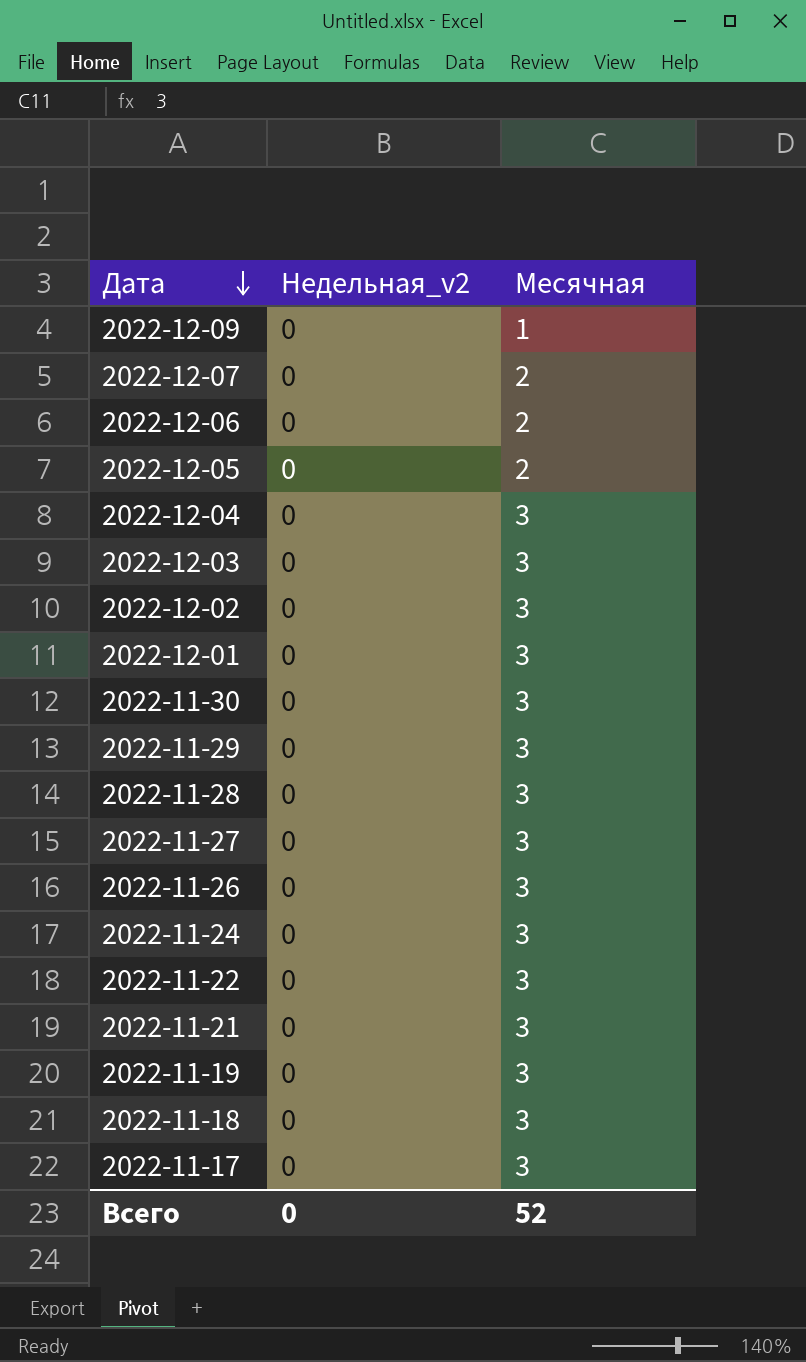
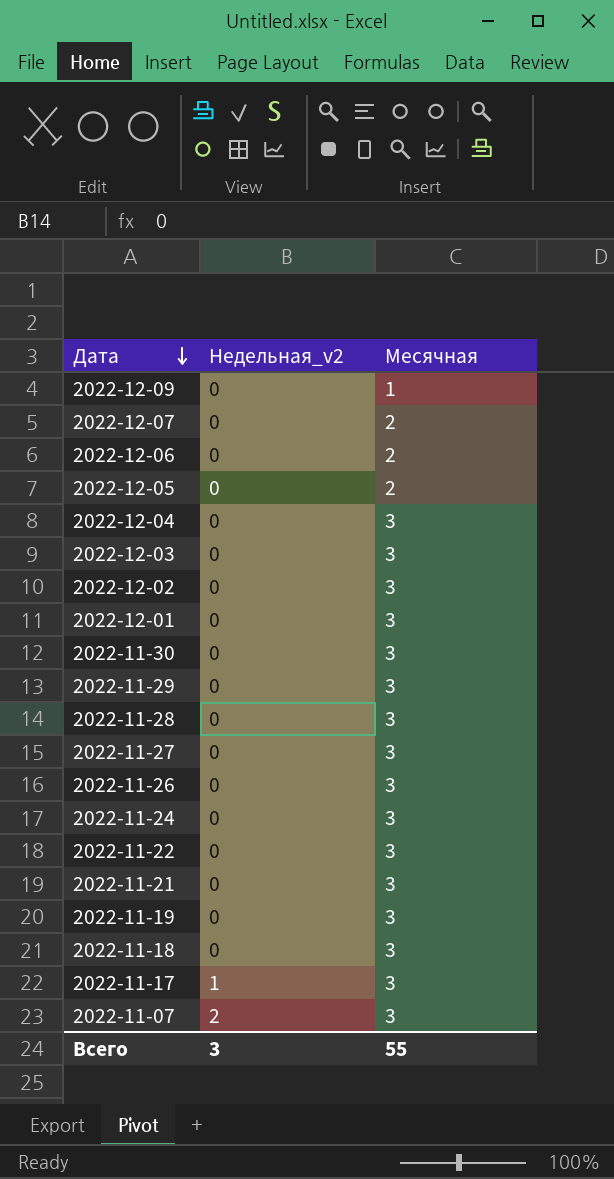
2022-11-17 | Недельная_v2: 0 -> 1
row 2022-11-07: none -> 2 | 3
Всего | Недельная_v2: 0 -> 3
Всего | Месячная: 52 -> 55

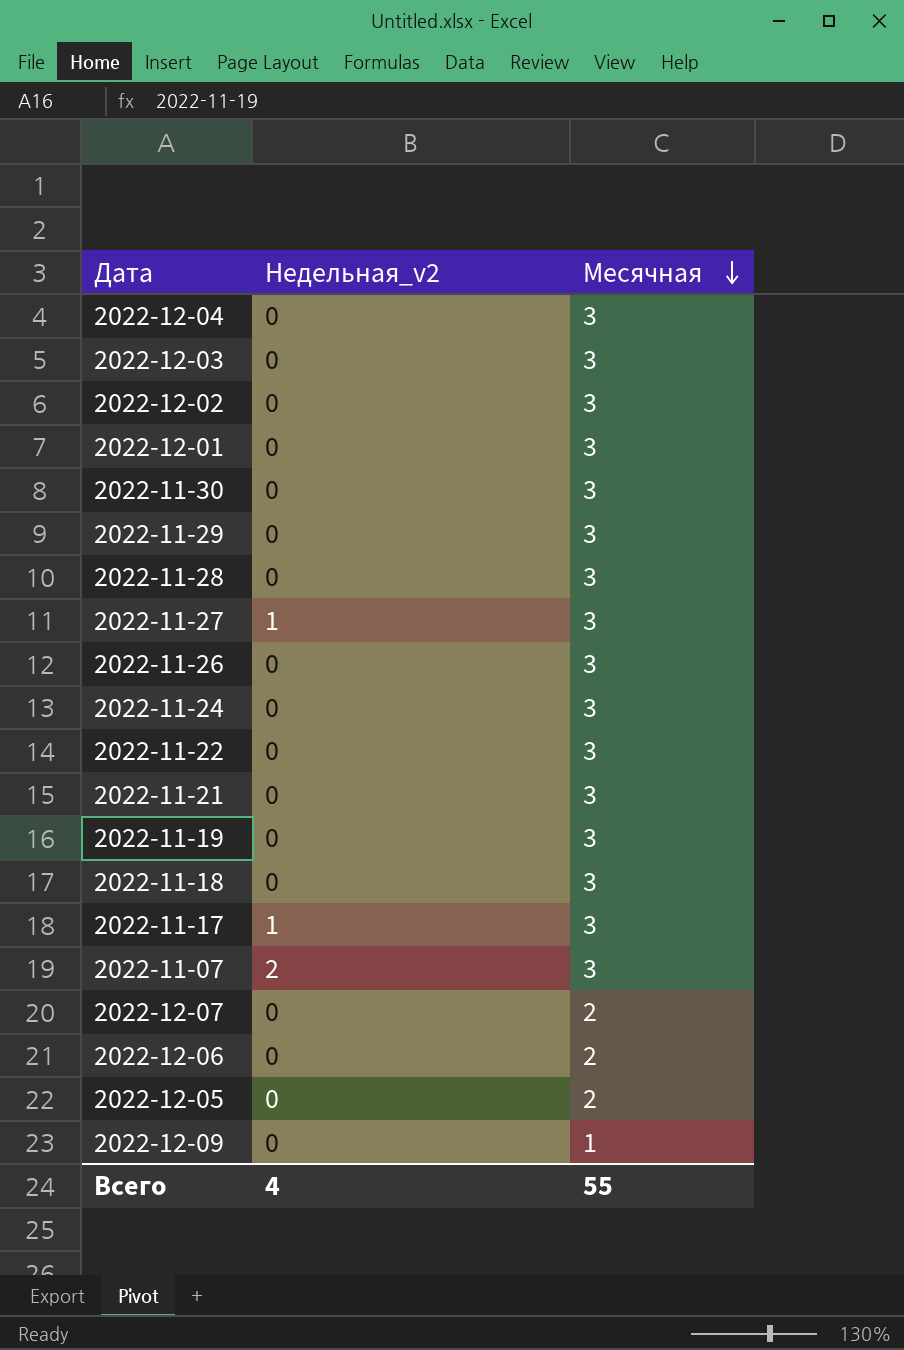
row order: Дата descending -> Месячная descending
2022-11-27 | Недельная_v2: 0 -> 1
Всего | Недельная_v2: 3 -> 4

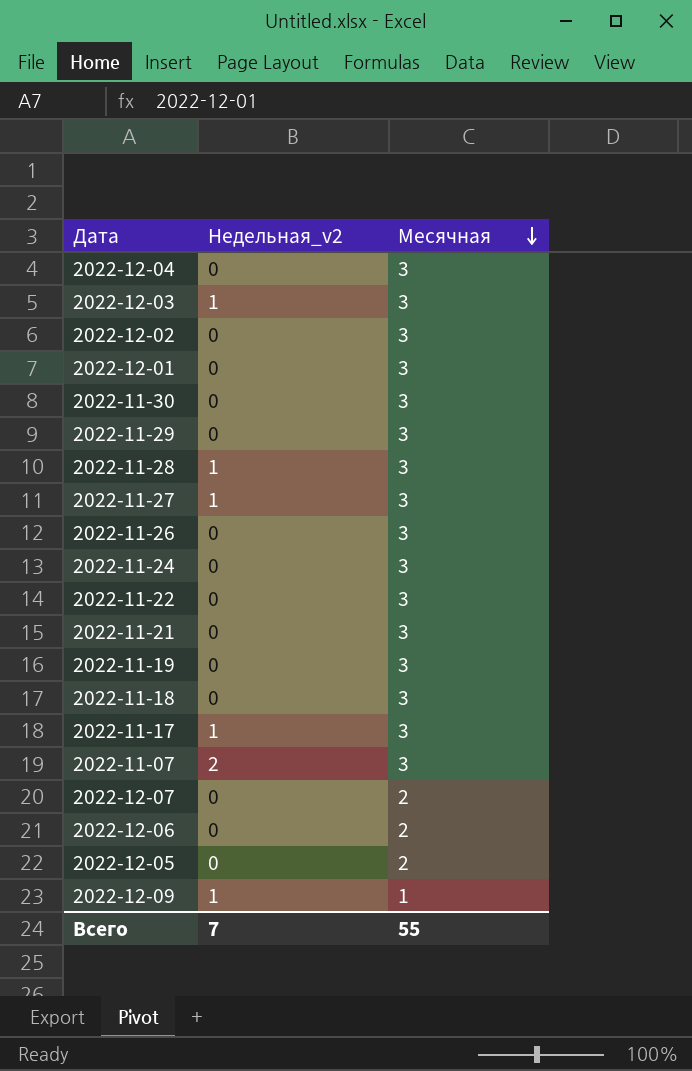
2022-12-03 | Недельная_v2: 0 -> 1
2022-11-28 | Недельная_v2: 0 -> 1
2022-12-09 | Недельная_v2: 0 -> 1
Всего | Недельная_v2: 4 -> 7

